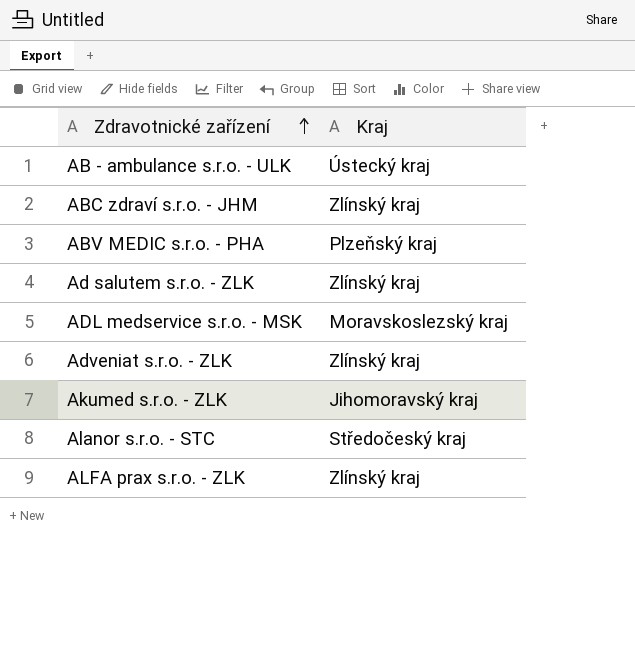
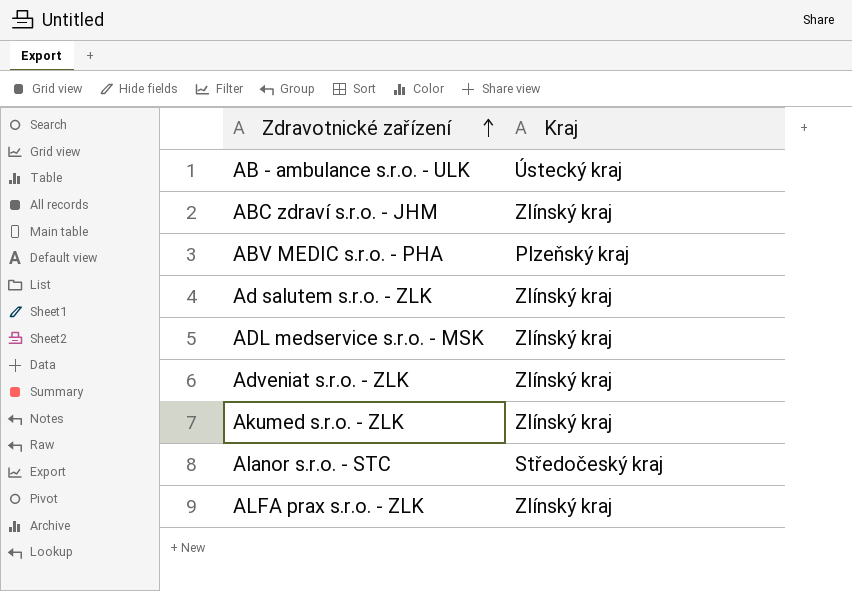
ADL medservice s.r.o. - MSK | Kraj: Moravskoslezský kraj -> Zlínský kraj
Akumed s.r.o. - ZLK | Kraj: Jihomoravský kraj -> Zlínský kraj

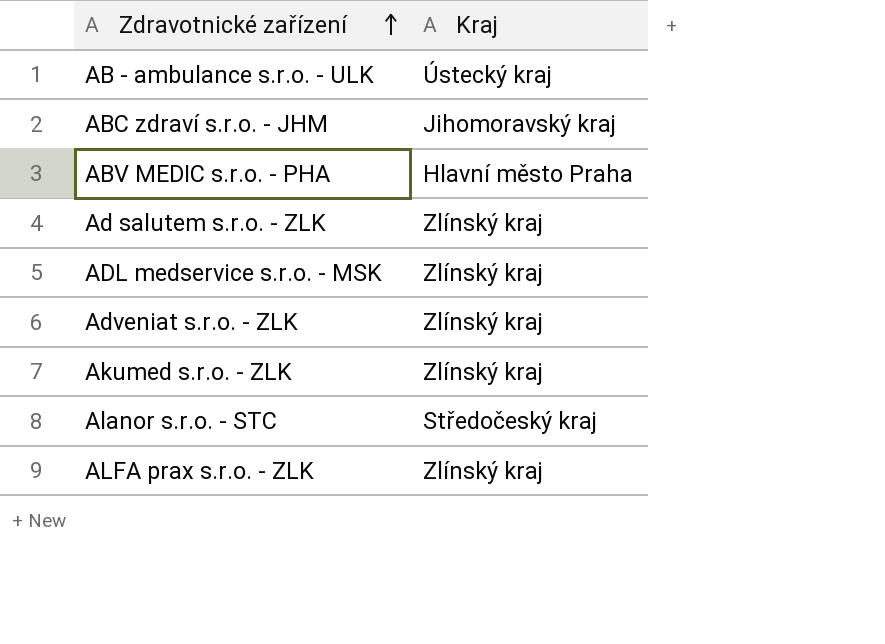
ABC zdraví s.r.o. - JHM | Kraj: Zlínský kraj -> Jihomoravský kraj
ABV MEDIC s.r.o. - PHA | Kraj: Plzeňský kraj -> Hlavní město Praha

